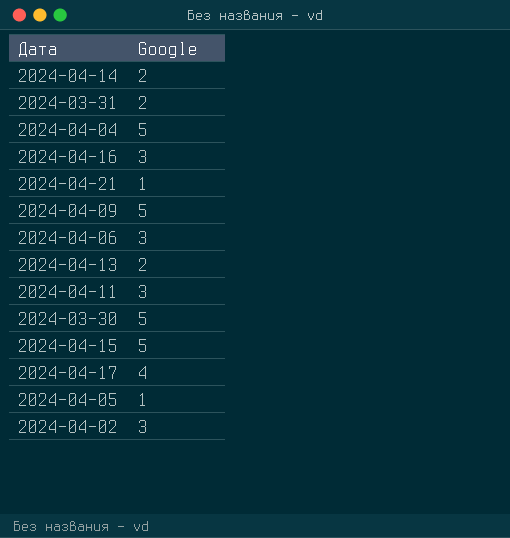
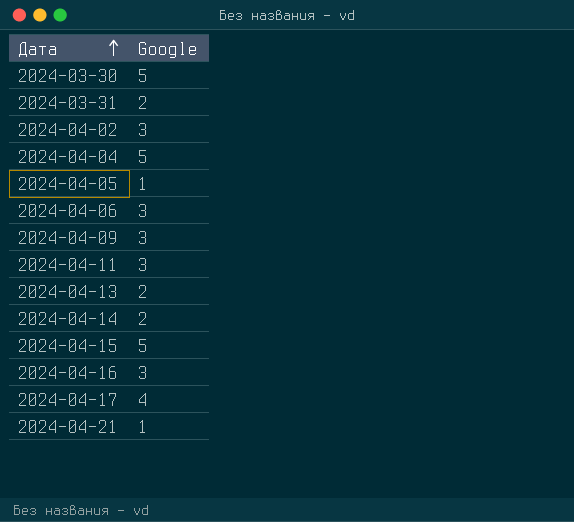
row order: none -> Дата ascending
2024-04-09 | Google: 5 -> 3

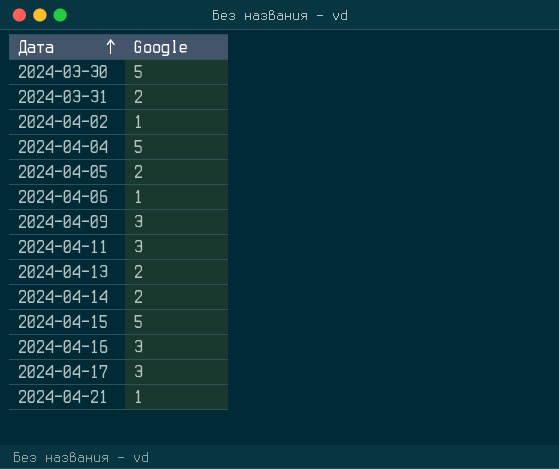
2024-04-02 | Google: 3 -> 1
2024-04-05 | Google: 1 -> 2
2024-04-06 | Google: 3 -> 1
2024-04-17 | Google: 4 -> 3

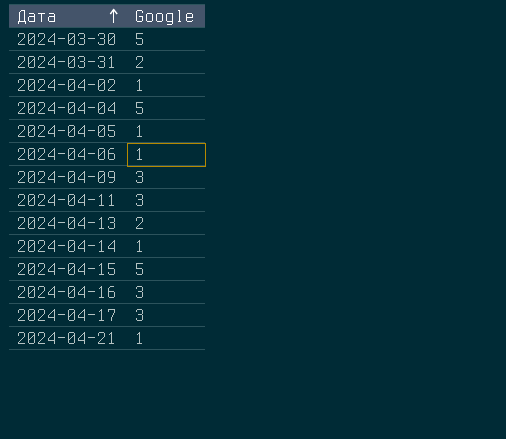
2024-04-05 | Google: 2 -> 1
2024-04-14 | Google: 2 -> 1

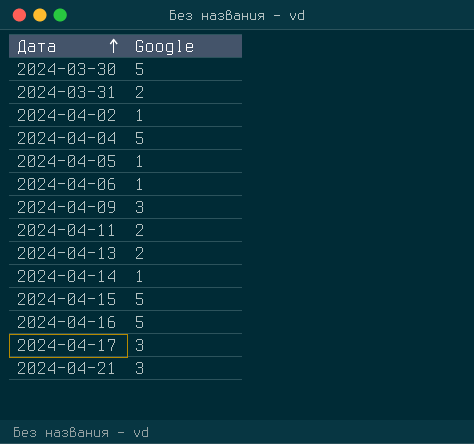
2024-04-11 | Google: 3 -> 2
2024-04-16 | Google: 3 -> 5
2024-04-21 | Google: 1 -> 3

